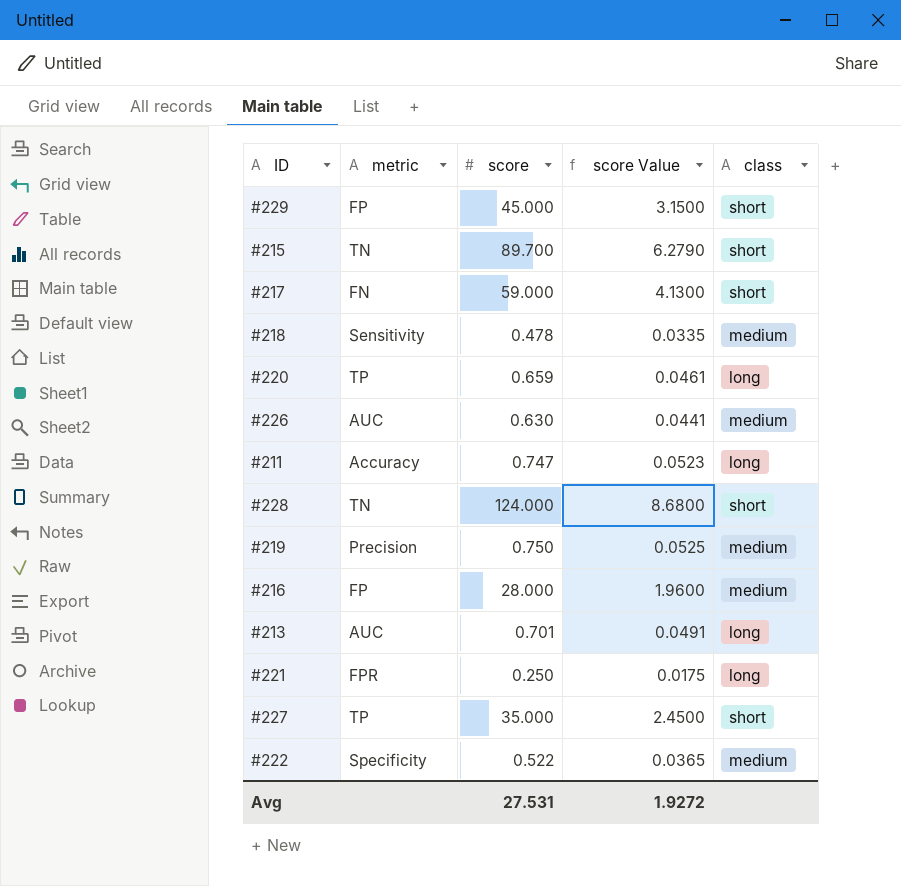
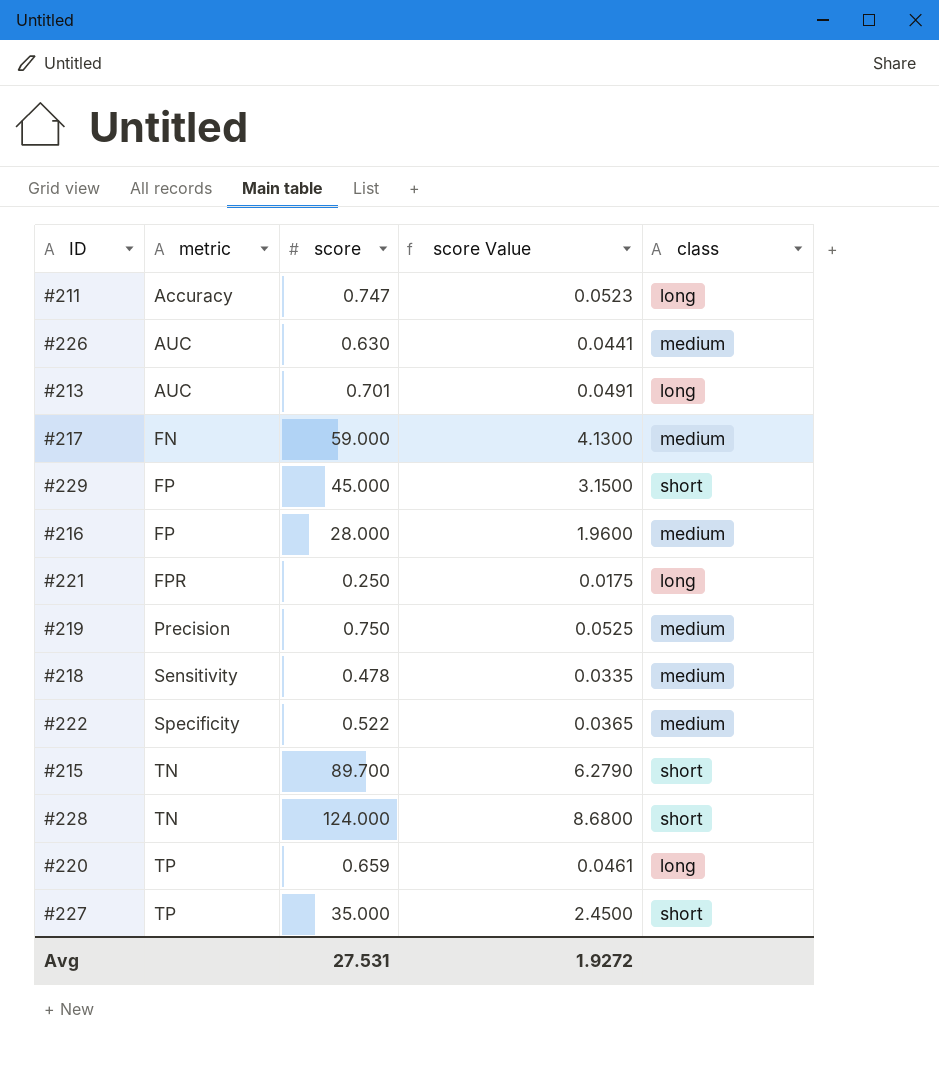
row order: none -> metric ascending
#217 | class: short -> medium

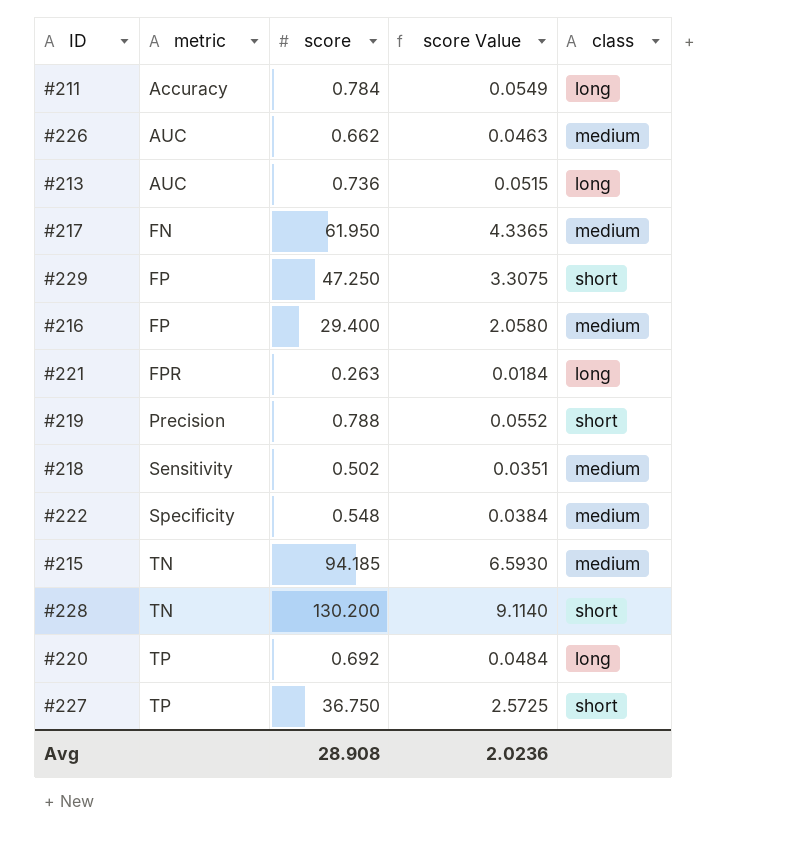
#211 | score: 0.747 -> 0.784
#211 | score Value: 0.0523 -> 0.0549
#226 | score: 0.630 -> 0.662
#226 | score Value: 0.0441 -> 0.0463
#213 | score: 0.701 -> 0.736
#213 | score Value: 0.0491 -> 0.0515
#217 | score: 59.000 -> 61.950
#217 | score Value: 4.1300 -> 4.3365
#229 | score: 45.000 -> 47.250
#229 | score Value: 3.1500 -> 3.3075
#216 | score: 28.000 -> 29.400
#216 | score Value: 1.9600 -> 2.0580
#221 | score: 0.250 -> 0.263
#221 | score Value: 0.0175 -> 0.0184
#219 | score: 0.750 -> 0.788
#219 | score Value: 0.0525 -> 0.0552
#219 | class: medium -> short
#218 | score: 0.478 -> 0.502
#218 | score Value: 0.0335 -> 0.0351
#222 | score: 0.522 -> 0.548
#222 | score Value: 0.0365 -> 0.0384
#215 | score: 89.700 -> 94.185
#215 | score Value: 6.2790 -> 6.5930
#215 | class: short -> medium
#228 | score: 124.000 -> 130.200
#228 | score Value: 8.6800 -> 9.1140
#220 | score: 0.659 -> 0.692
#220 | score Value: 0.0461 -> 0.0484
#227 | score: 35.000 -> 36.750
#227 | score Value: 2.4500 -> 2.5725
Avg | score: 27.531 -> 28.908
Avg | score Value: 1.9272 -> 2.0236

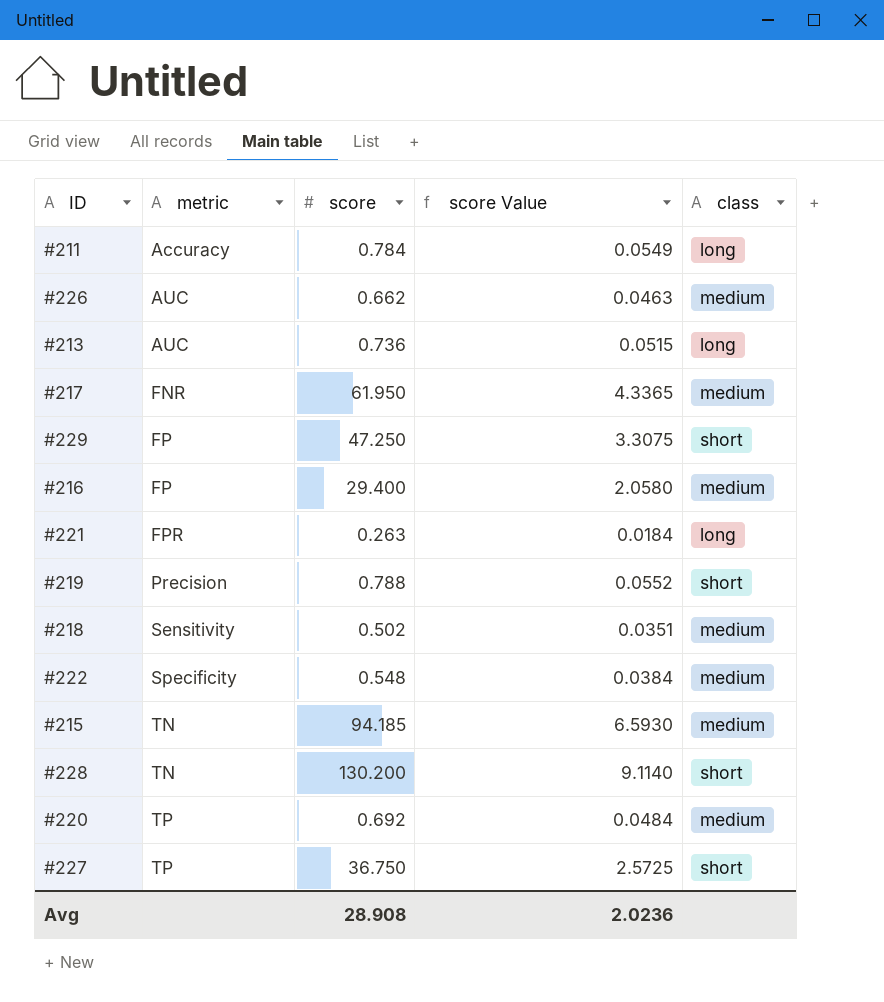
#217 | metric: FN -> FNR
#220 | class: long -> medium

